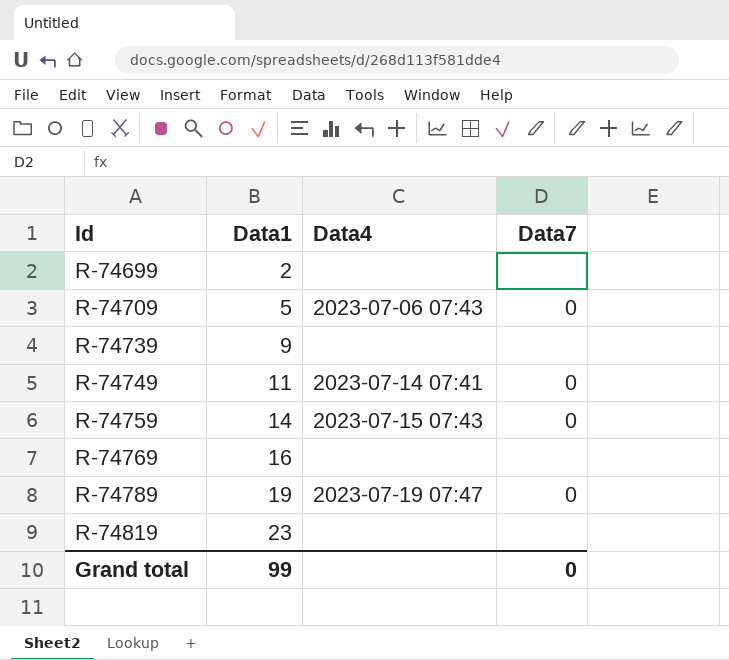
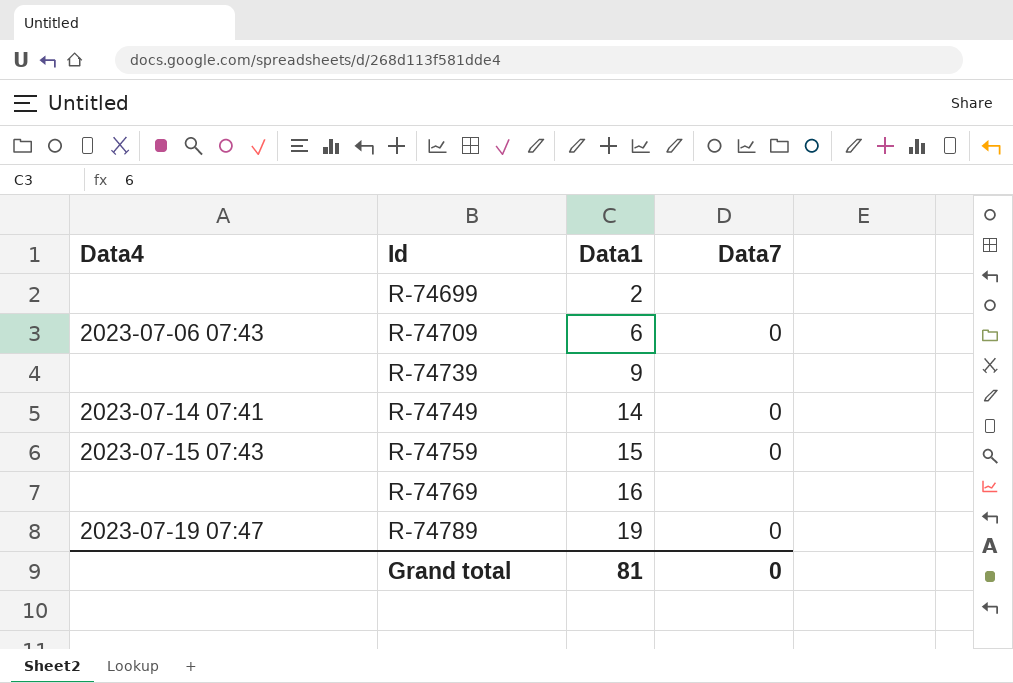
column Data4 | position: 3 -> 1
row R-74819: 23 | none | none -> none
R-74709 | Data1: 5 -> 6
R-74749 | Data1: 11 -> 14
R-74759 | Data1: 14 -> 15
Grand total | Data1: 99 -> 81

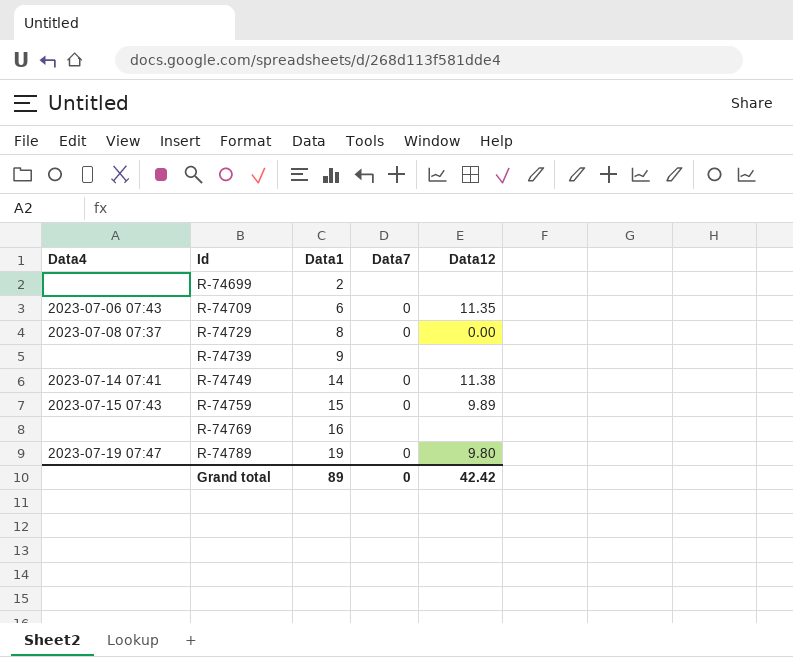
column Data12 | position: none -> 5
row R-74729: none -> 2023-07-08 07:37 | 8 | 0 | 0.00
Grand total | Data1: 81 -> 89

